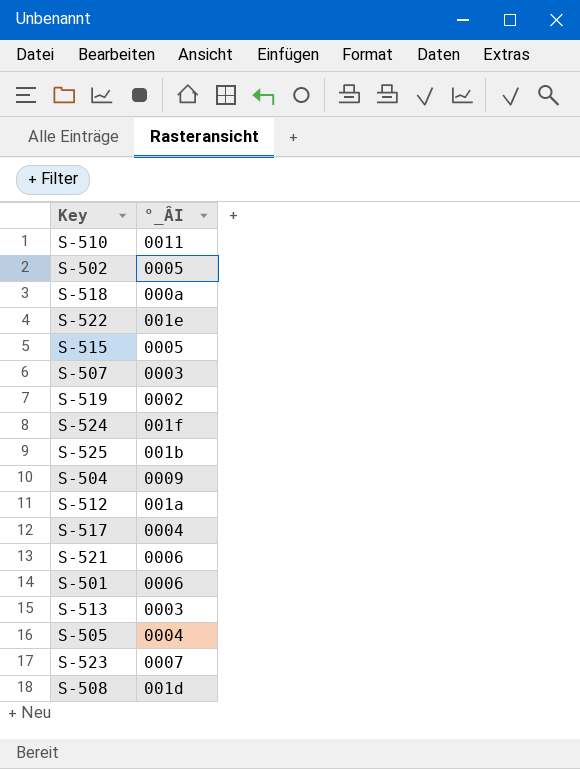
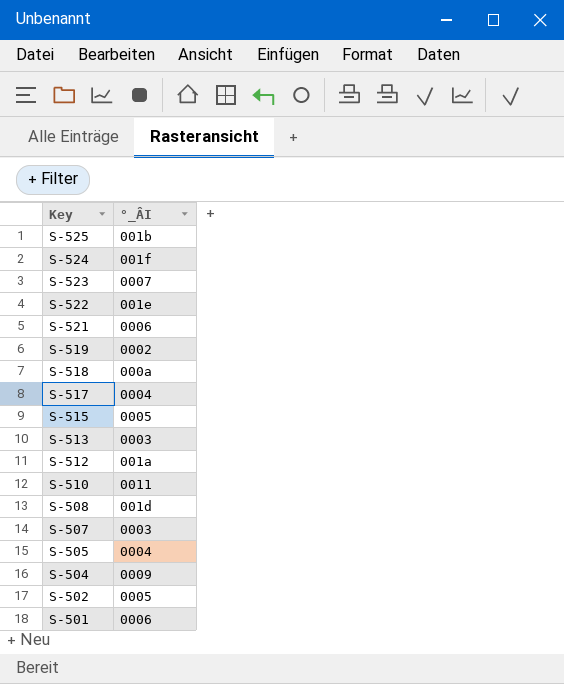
row order: none -> Key descending

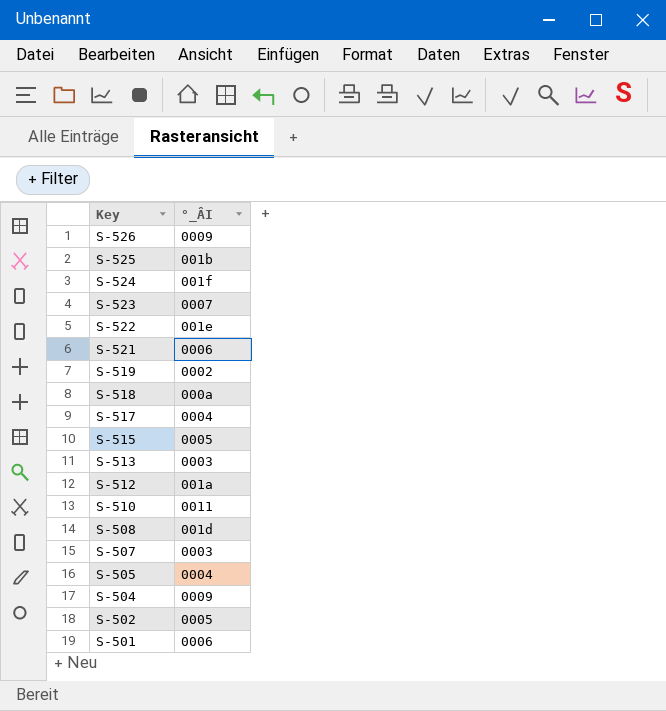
row S-526: none -> 0009

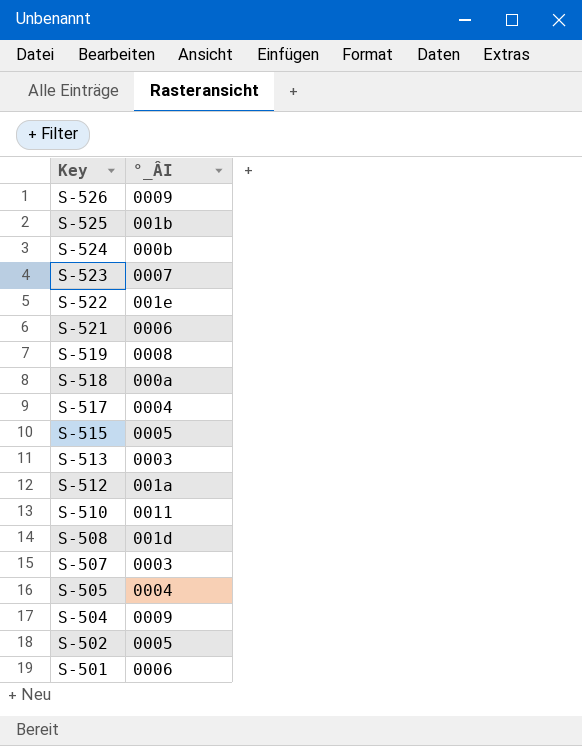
S-524 | °_ÂI: 001f -> 000b
S-519 | °_ÂI: 0002 -> 0008

